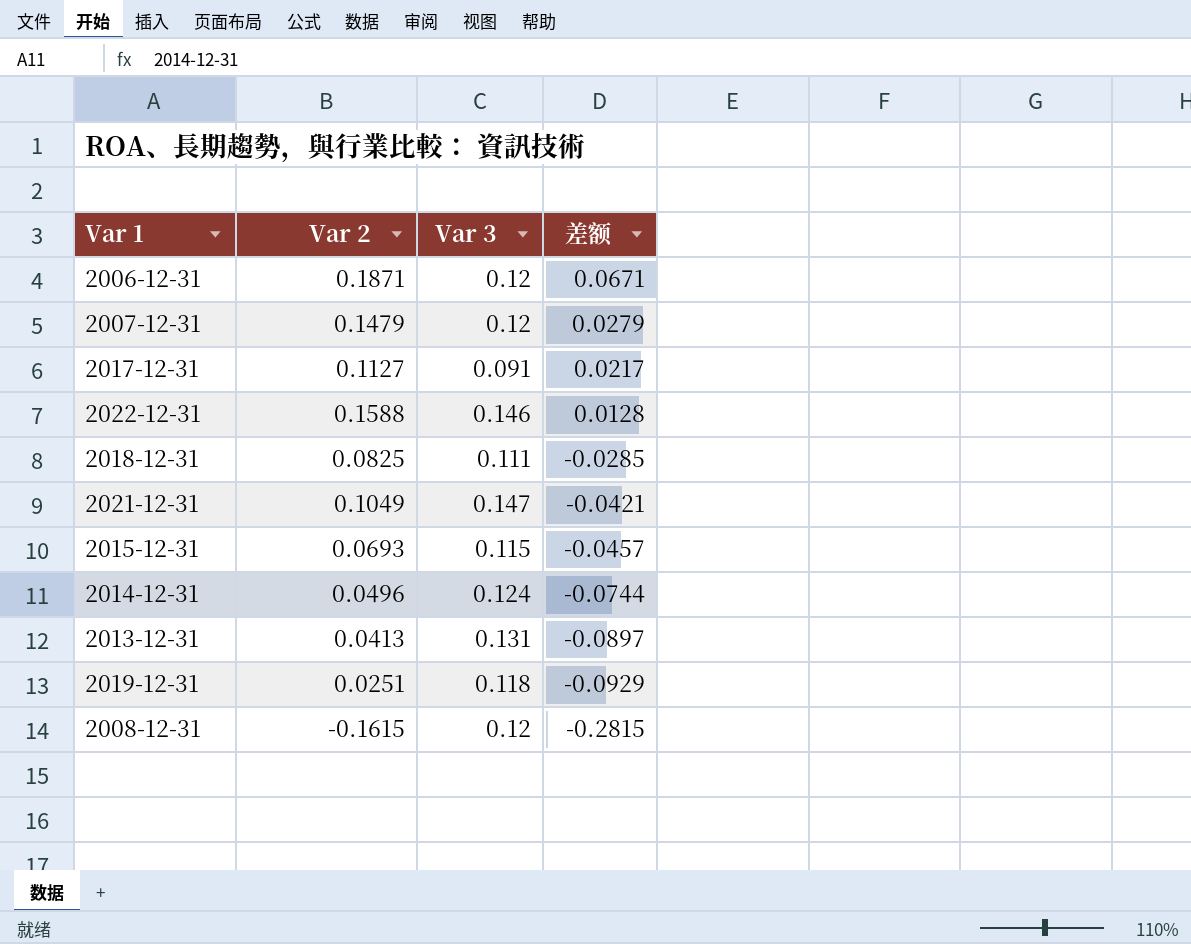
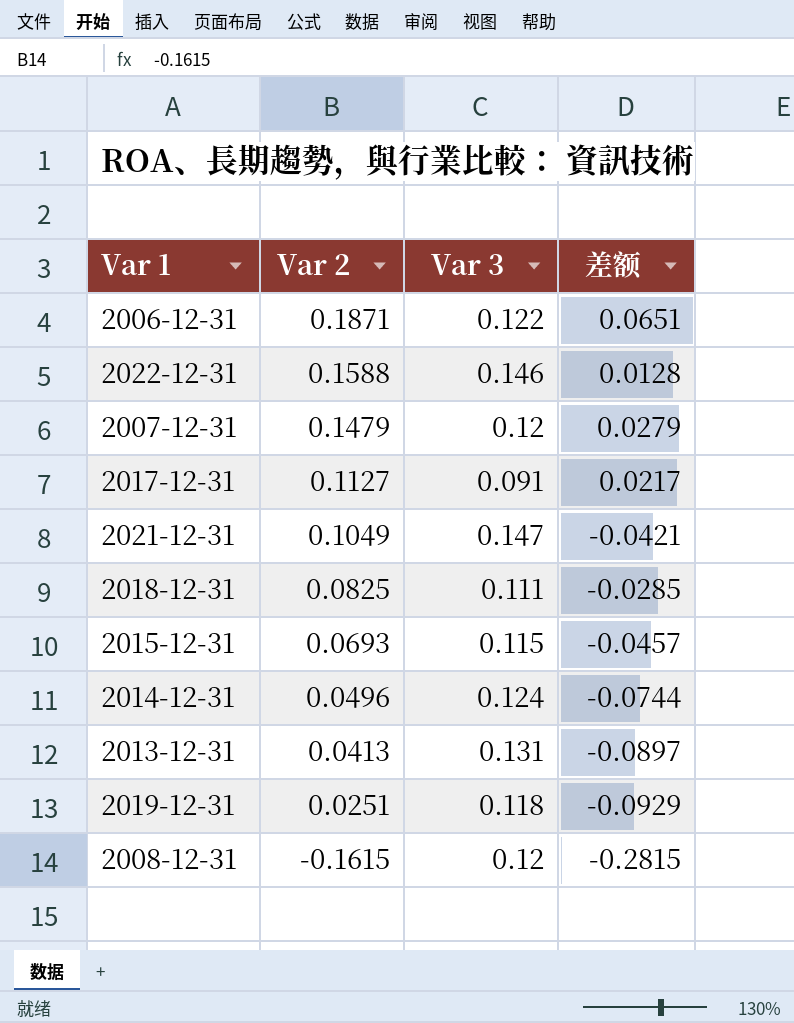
row order: 差额 descending -> Var 2 descending
2006-12-31 | Var 3: 0.12 -> 0.122
2006-12-31 | 差额: 0.0671 -> 0.0651

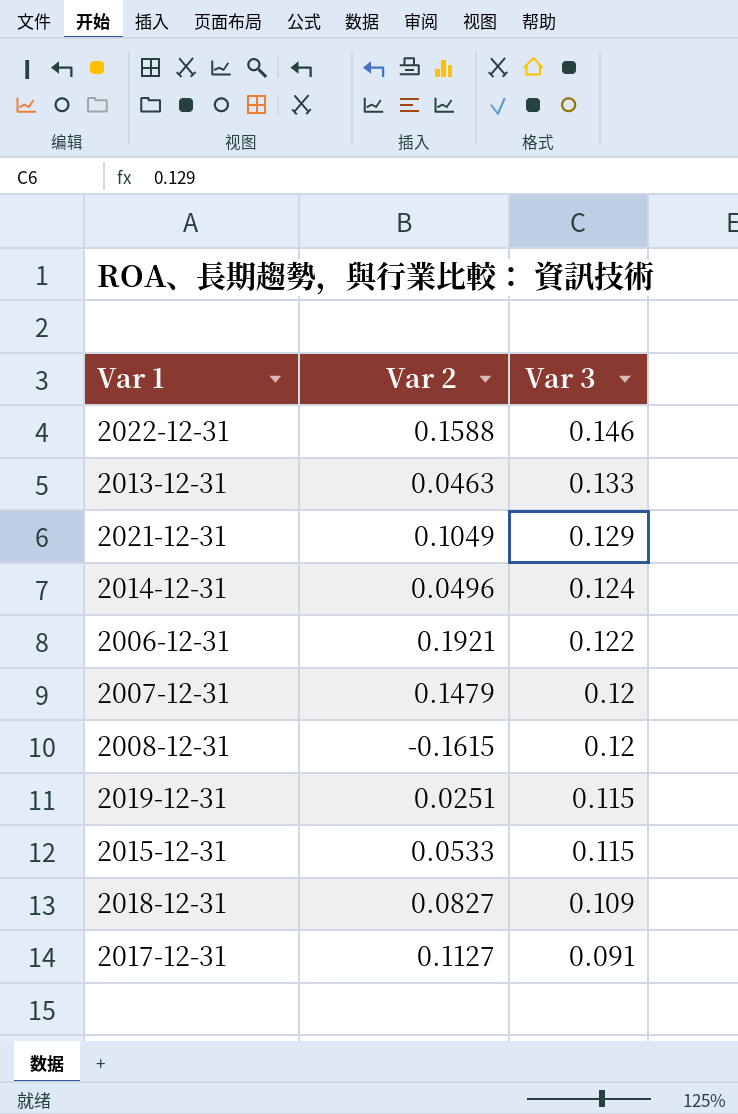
row order: Var 2 descending -> Var 3 descending
column 差额 | formula: [Var 2] - [Var 3] -> none
2013-12-31 | Var 2: 0.0413 -> 0.0463
2013-12-31 | Var 3: 0.131 -> 0.133
2021-12-31 | Var 3: 0.147 -> 0.129
2006-12-31 | Var 2: 0.1871 -> 0.1921
2019-12-31 | Var 3: 0.118 -> 0.115
2015-12-31 | Var 2: 0.0693 -> 0.0533
2018-12-31 | Var 2: 0.0825 -> 0.0827
2018-12-31 | Var 3: 0.111 -> 0.109

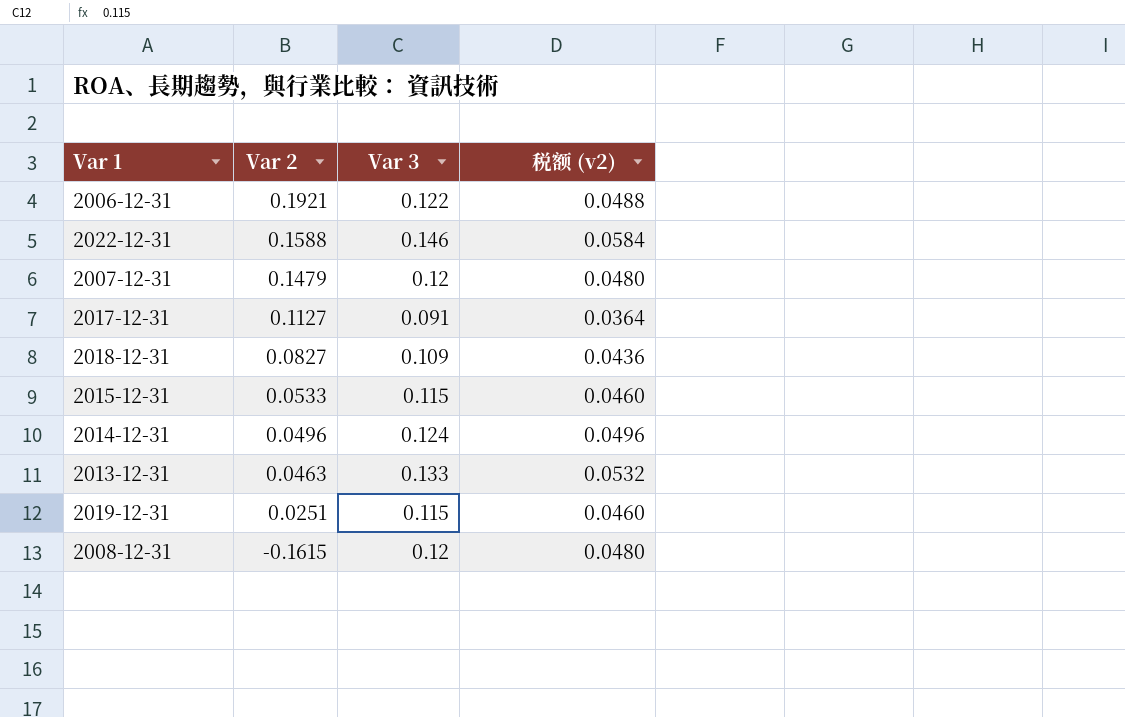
row order: Var 3 descending -> Var 2 descending
column 税额 (v2) | formula: none -> [Var 3] * 0.4
row 2021-12-31: 0.1049 | 0.129 -> none

